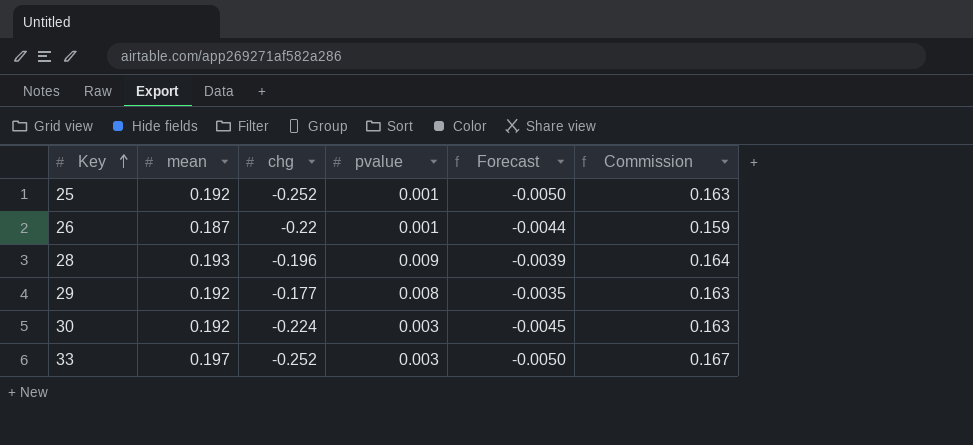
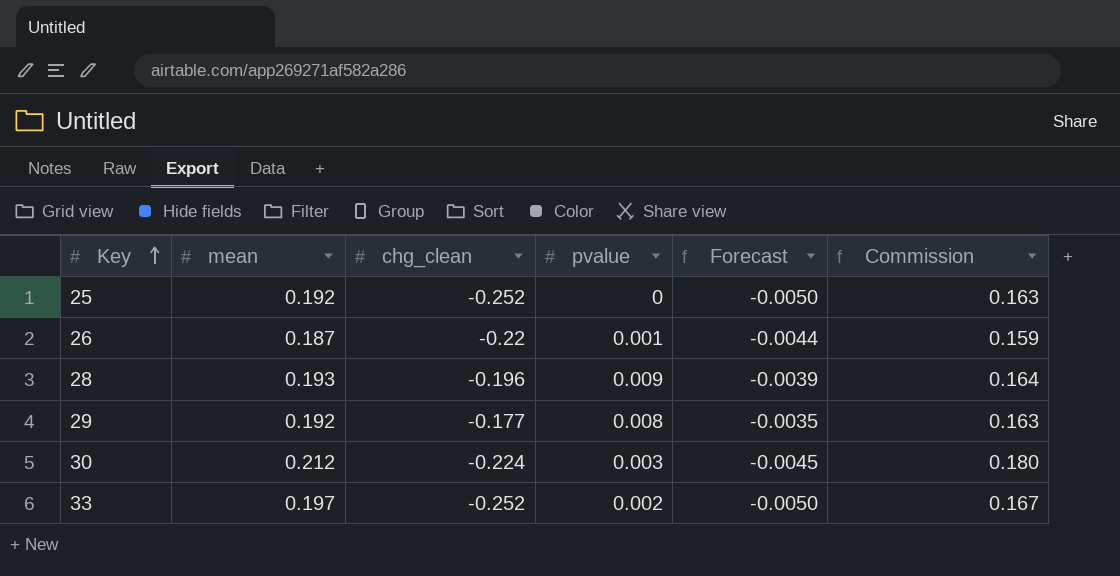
column name: chg -> chg_clean
25 | pvalue: 0.001 -> 0
30 | mean: 0.192 -> 0.212
30 | Commission: 0.163 -> 0.180
33 | pvalue: 0.003 -> 0.002

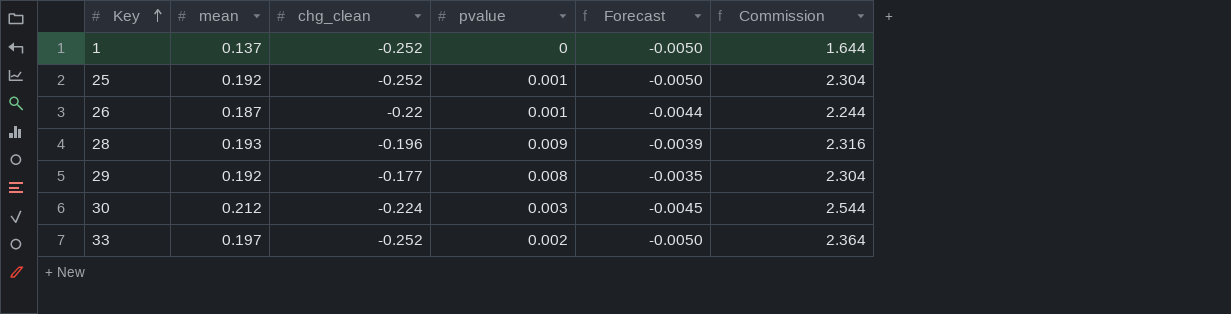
column Commission | formula: [mean] * 0.85 -> [mean] * 12
row 1: none -> 0.137 | -0.252 | 0 | -0.0050 | 1.644
25 | pvalue: 0 -> 0.001

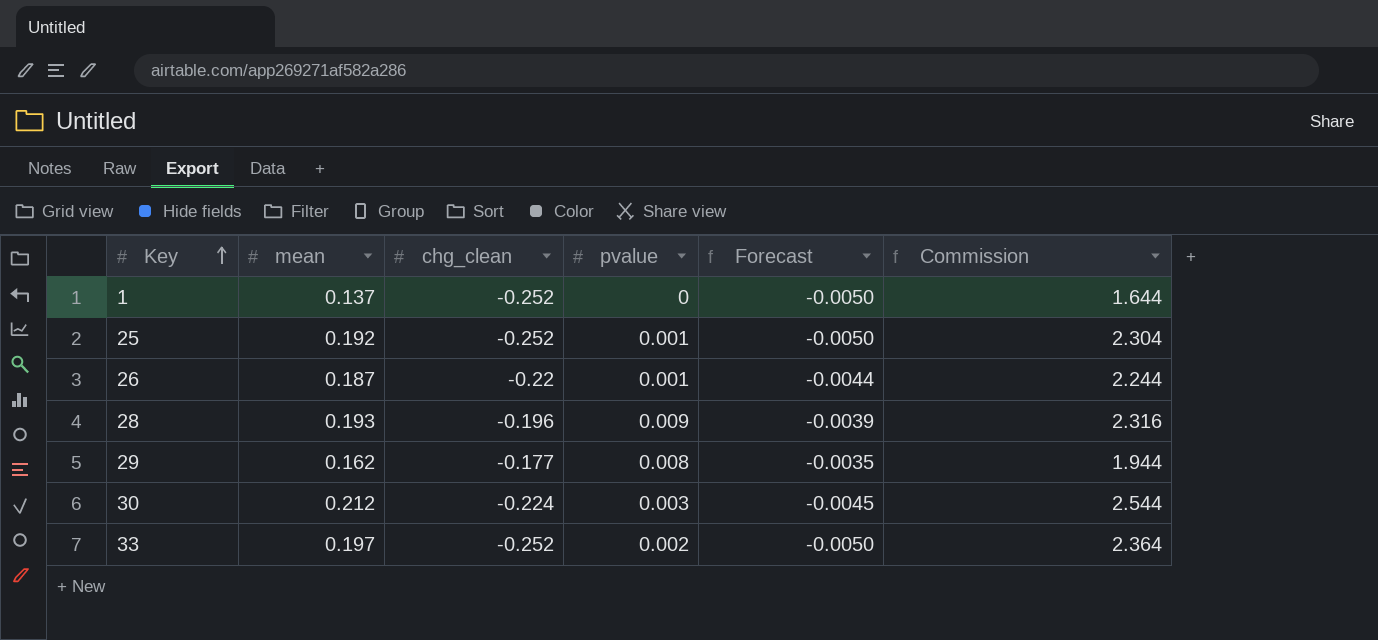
29 | mean: 0.192 -> 0.162
29 | Commission: 2.304 -> 1.944

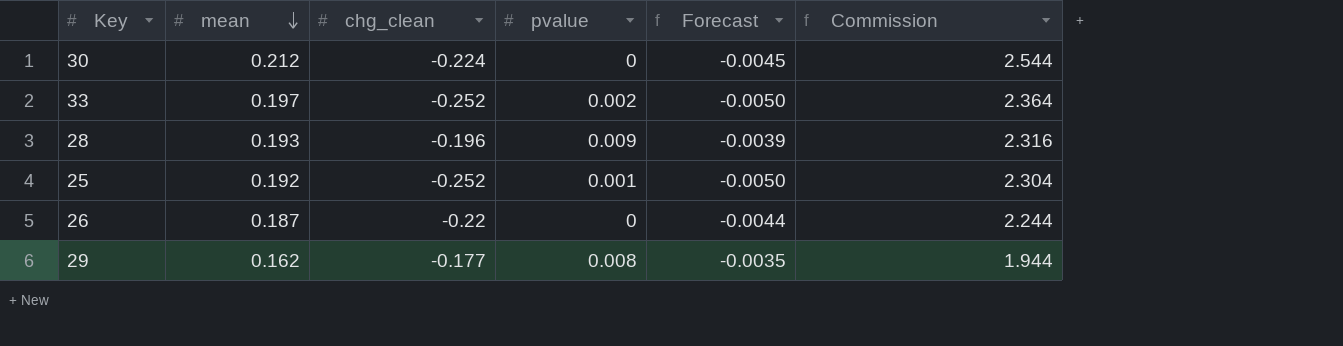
row order: Key ascending -> mean descending
row 1: 0.137 | -0.252 | 0 | -0.0050 | 1.644 -> none
30 | pvalue: 0.003 -> 0
26 | pvalue: 0.001 -> 0

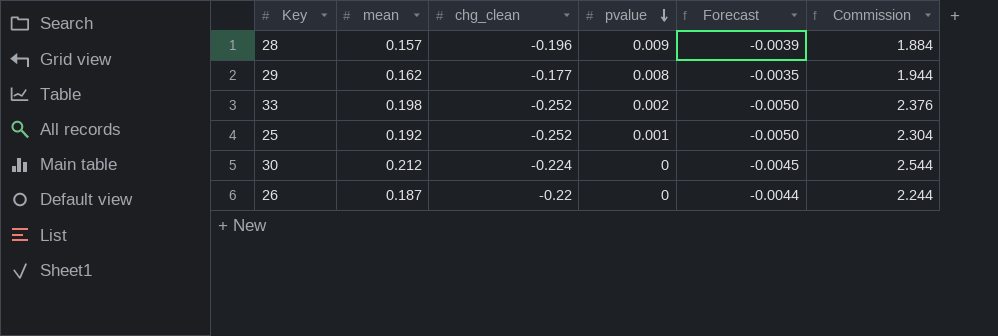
row order: mean descending -> pvalue descending
28 | mean: 0.193 -> 0.157
28 | Commission: 2.316 -> 1.884
33 | mean: 0.197 -> 0.198
33 | Commission: 2.364 -> 2.376

